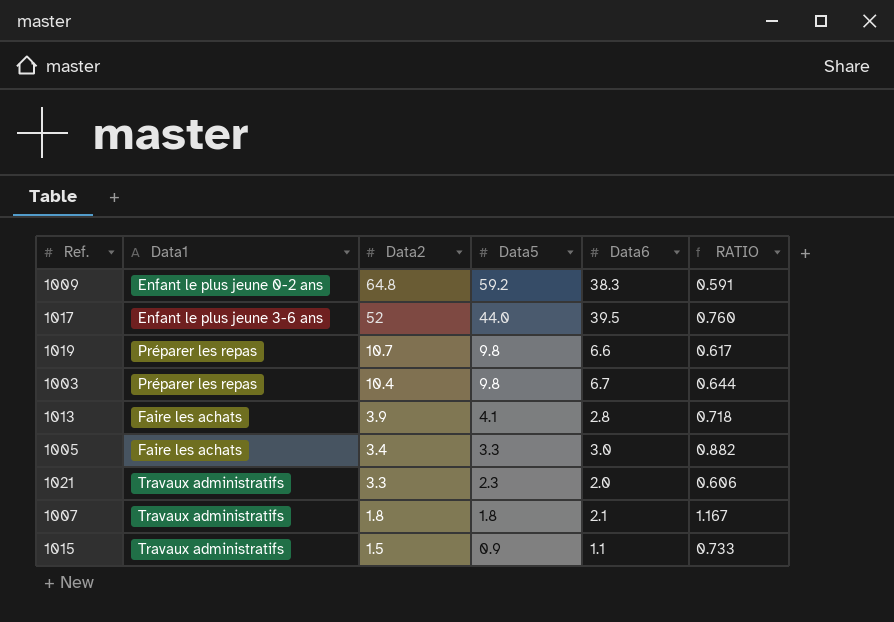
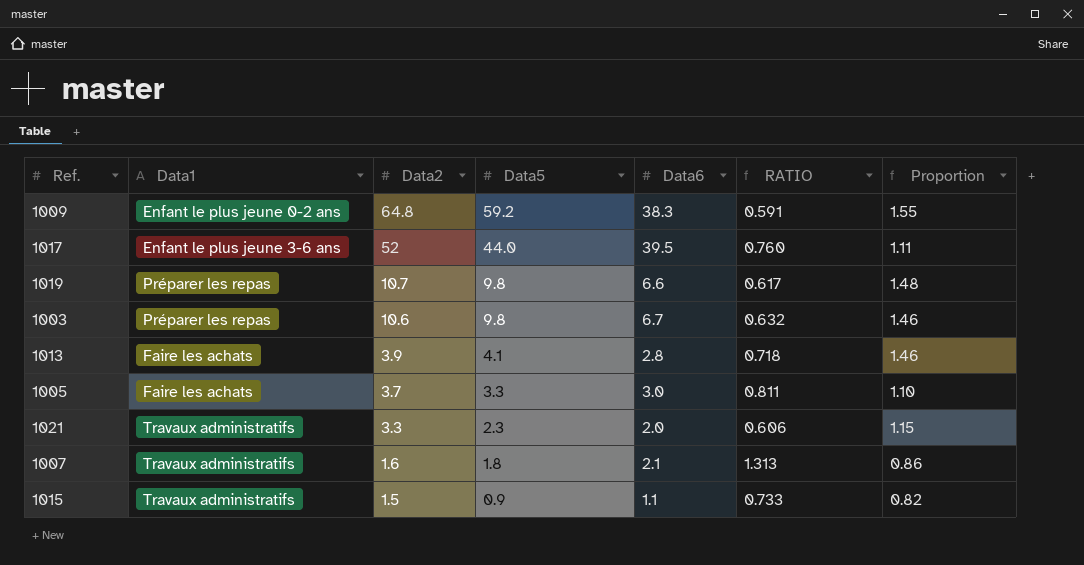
column Proportion | formula: none -> [Data5] / [Data6]
1003 | Data2: 10.4 -> 10.6
1003 | RATIO: 0.644 -> 0.632
1005 | Data2: 3.4 -> 3.7
1005 | RATIO: 0.882 -> 0.811
1007 | Data2: 1.8 -> 1.6
1007 | RATIO: 1.167 -> 1.313

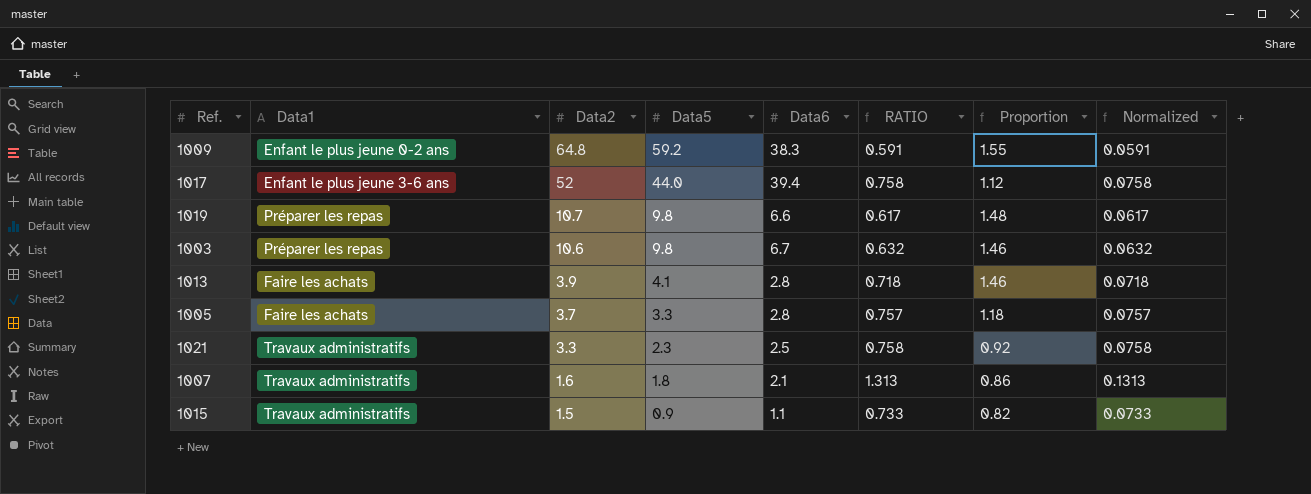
column Normalized | formula: none -> [RATIO] * 0.1
1017 | Data6: 39.5 -> 39.4
1017 | RATIO: 0.760 -> 0.758
1017 | Proportion: 1.11 -> 1.12
1005 | Data6: 3.0 -> 2.8
1005 | RATIO: 0.811 -> 0.757
1005 | Proportion: 1.10 -> 1.18
1021 | Data6: 2.0 -> 2.5
1021 | RATIO: 0.606 -> 0.758
1021 | Proportion: 1.15 -> 0.92

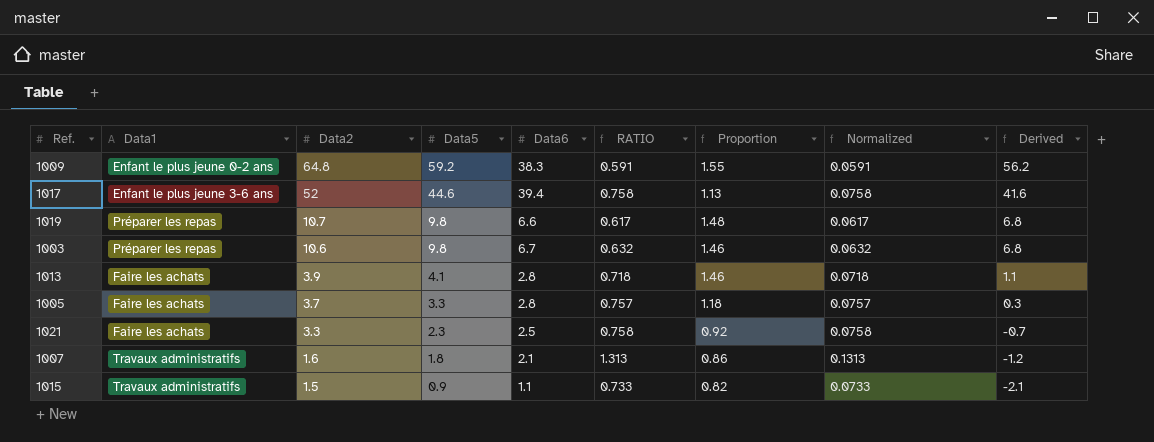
column Derived | formula: none -> [Data5] - 3
1017 | Data5: 44.0 -> 44.6
1017 | Proportion: 1.12 -> 1.13
1021 | Data1: Travaux administratifs -> Faire les achats

